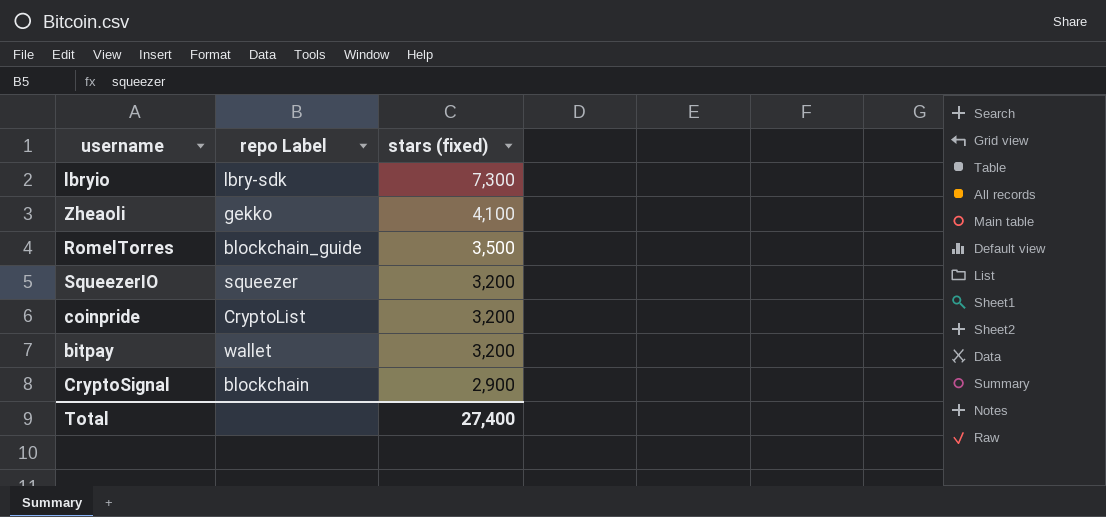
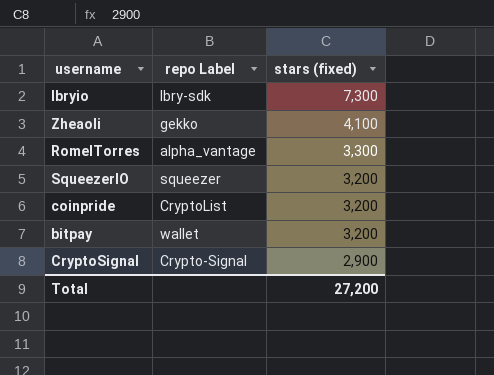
RomelTorres | repo Label: blockchain_guide -> alpha_vantage
RomelTorres | stars (fixed): 3,500 -> 3,300
CryptoSignal | repo Label: blockchain -> Crypto-Signal
Total | stars (fixed): 27,400 -> 27,200

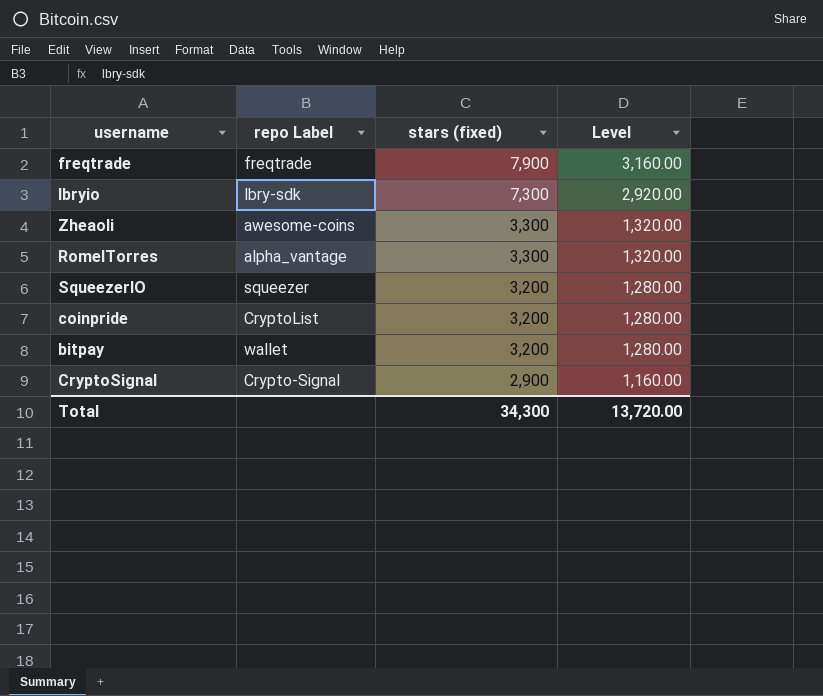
column Level | formula: none -> [stars (fixed)] * 0.4
row freqtrade: none -> freqtrade | 7,900 | 3,160.00
Zheaoli | repo Label: gekko -> awesome-coins
Zheaoli | stars (fixed): 4,100 -> 3,300
Total | stars (fixed): 27,200 -> 34,300

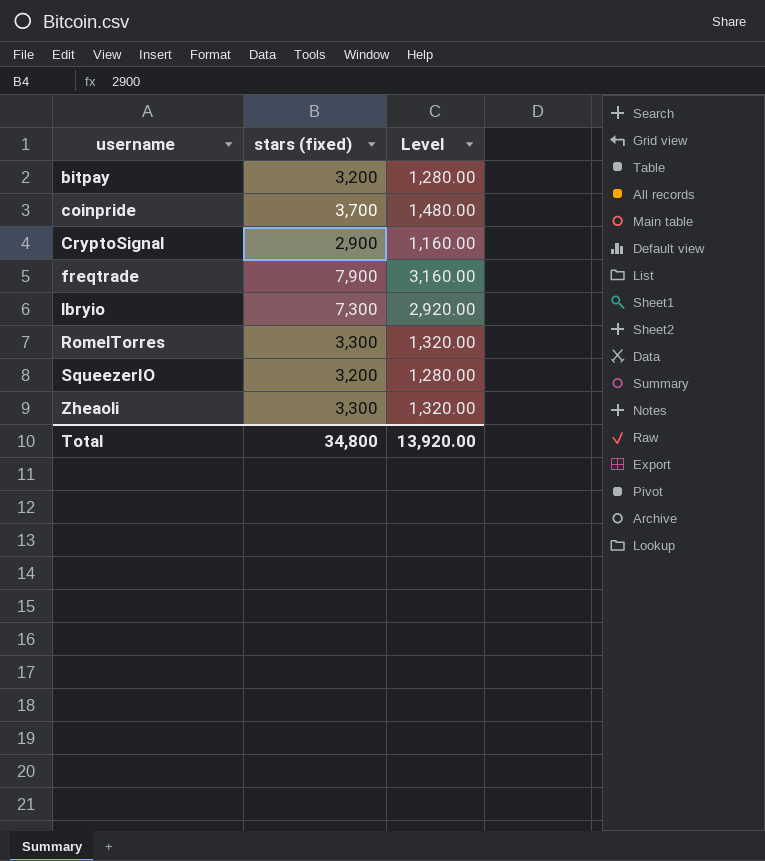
row order: stars (fixed) descending -> username ascending
column repo Label | position: 2 -> none
coinpride | stars (fixed): 3,200 -> 3,700
coinpride | Level: 1,280.00 -> 1,480.00
Total | stars (fixed): 34,300 -> 34,800
Total | Level: 13,720.00 -> 13,920.00

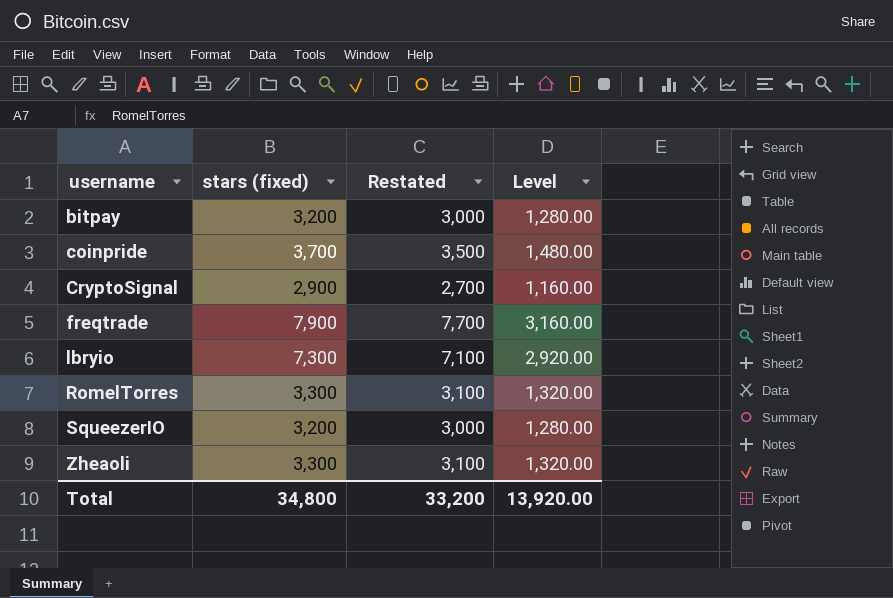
column Restated | formula: none -> [stars (fixed)] - 200

